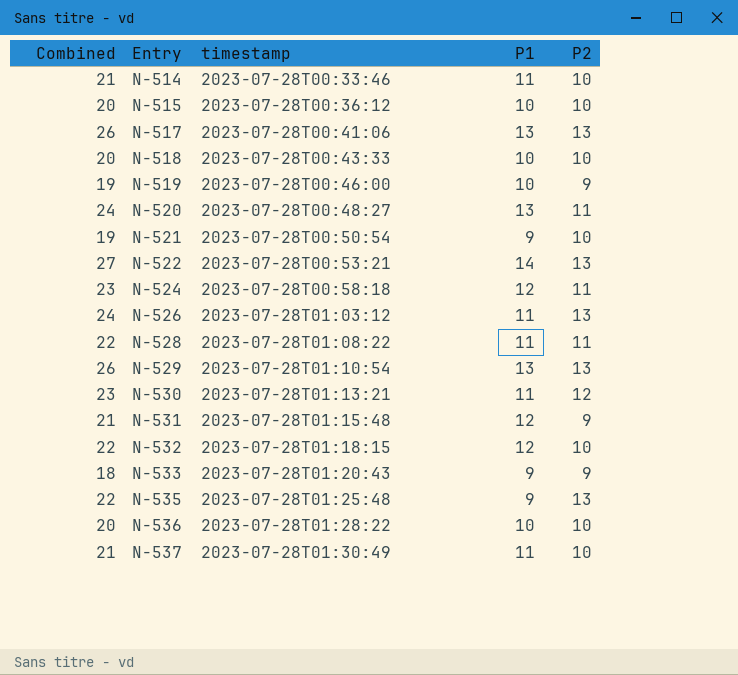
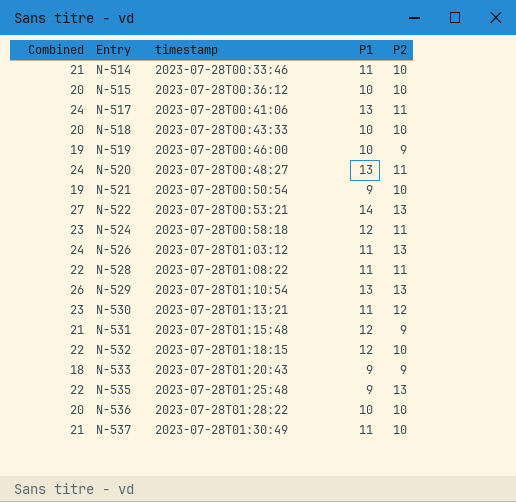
N-517 | Combined: 26 -> 24
N-517 | P2: 13 -> 11

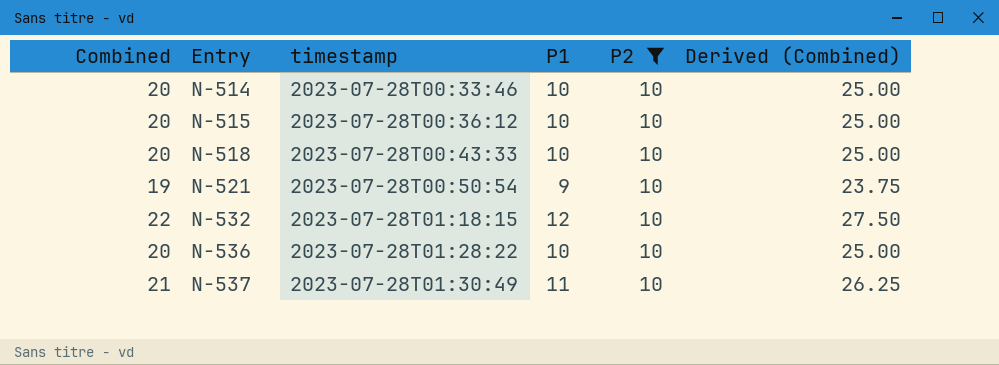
filter: none -> P2 = 10
column Derived (Combined) | formula: none -> [Combined] * 1.25
N-514 | Combined: 21 -> 20
N-514 | P1: 11 -> 10

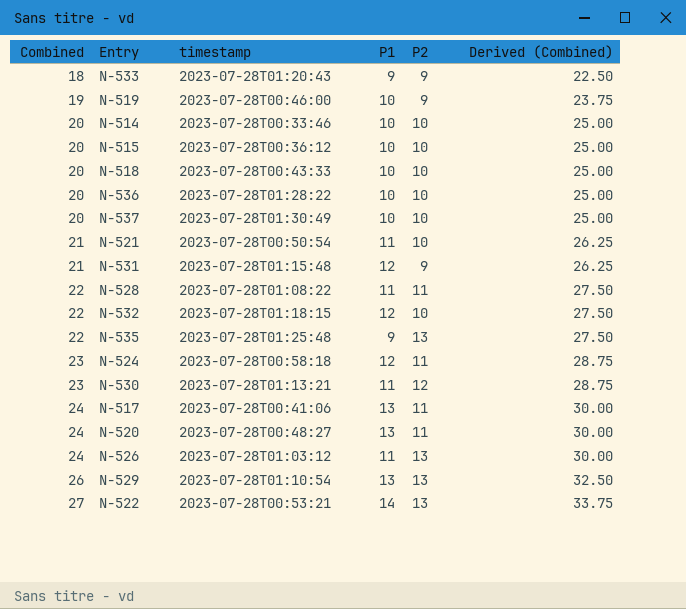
filter: P2 = 10 -> none
row order: Entry ascending -> Combined ascending
N-537 | Combined: 21 -> 20
N-537 | P1: 11 -> 10
N-537 | Derived (Combined): 26.25 -> 25.00
N-521 | Combined: 19 -> 21
N-521 | P1: 9 -> 11
N-521 | Derived (Combined): 23.75 -> 26.25

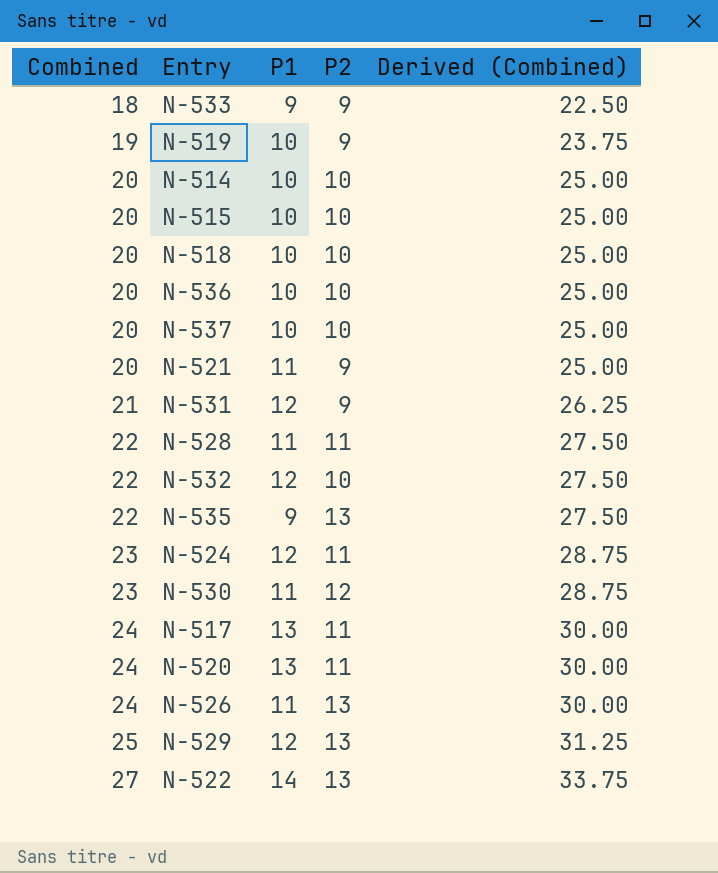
column timestamp | position: 3 -> none
N-521 | Combined: 21 -> 20
N-521 | P2: 10 -> 9
N-521 | Derived (Combined): 26.25 -> 25.00
N-529 | Combined: 26 -> 25
N-529 | P1: 13 -> 12
N-529 | Derived (Combined): 32.50 -> 31.25

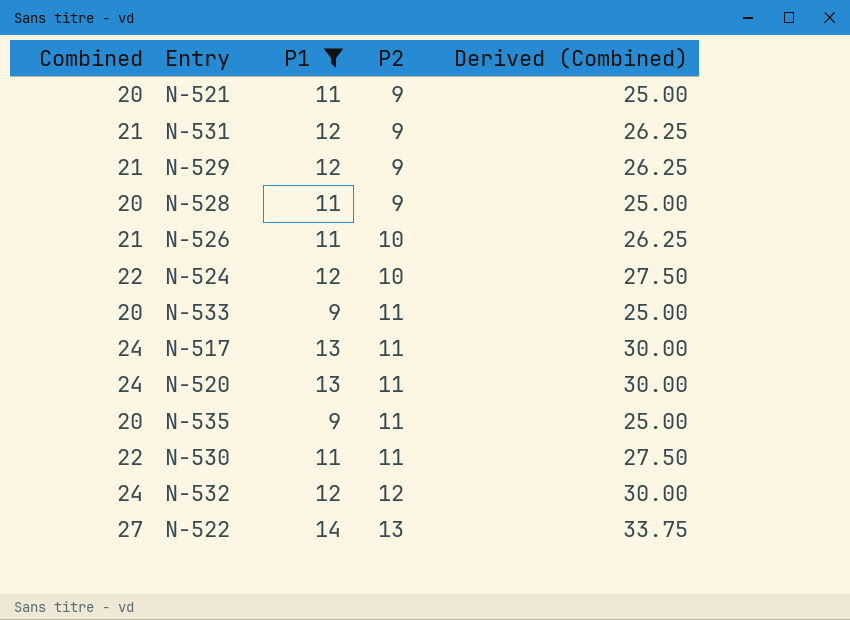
filter: none -> P1 != 10
row order: Combined ascending -> P2 ascending
N-529 | Combined: 25 -> 21
N-529 | P2: 13 -> 9
N-529 | Derived (Combined): 31.25 -> 26.25
N-528 | Combined: 22 -> 20
N-528 | P2: 11 -> 9
N-528 | Derived (Combined): 27.50 -> 25.00
N-526 | Combined: 24 -> 21
N-526 | P2: 13 -> 10
N-526 | Derived (Combined): 30.00 -> 26.25
N-524 | Combined: 23 -> 22
N-524 | P2: 11 -> 10
N-524 | Derived (Combined): 28.75 -> 27.50
N-533 | Combined: 18 -> 20
N-533 | P2: 9 -> 11
N-533 | Derived (Combined): 22.50 -> 25.00
N-535 | Combined: 22 -> 20
N-535 | P2: 13 -> 11
N-535 | Derived (Combined): 27.50 -> 25.00
N-530 | Combined: 23 -> 22
N-530 | P2: 12 -> 11
N-530 | Derived (Combined): 28.75 -> 27.50
N-532 | Combined: 22 -> 24
N-532 | P2: 10 -> 12
N-532 | Derived (Combined): 27.50 -> 30.00

